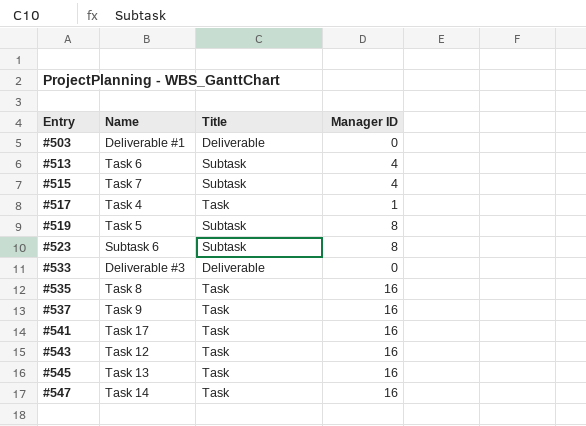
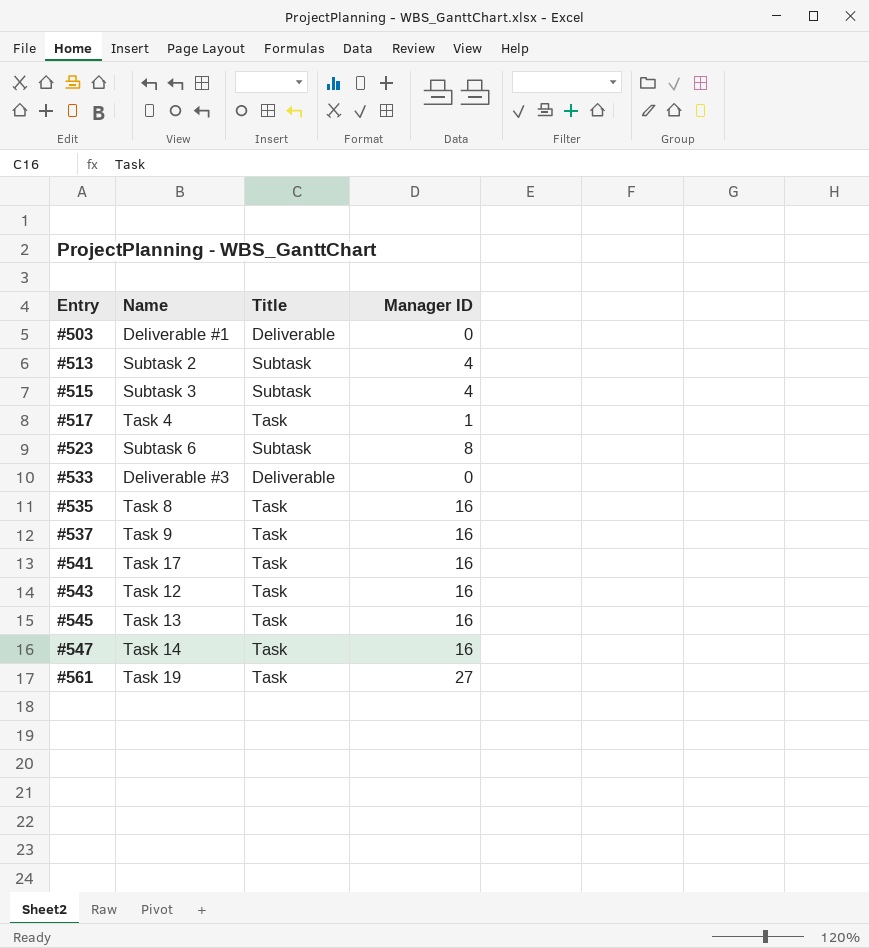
row #519: Task 5 | Subtask | 8 -> none
#513 | Name: Task 6 -> Subtask 2
#515 | Name: Task 7 -> Subtask 3
row #561: none -> Task 19 | Task | 27

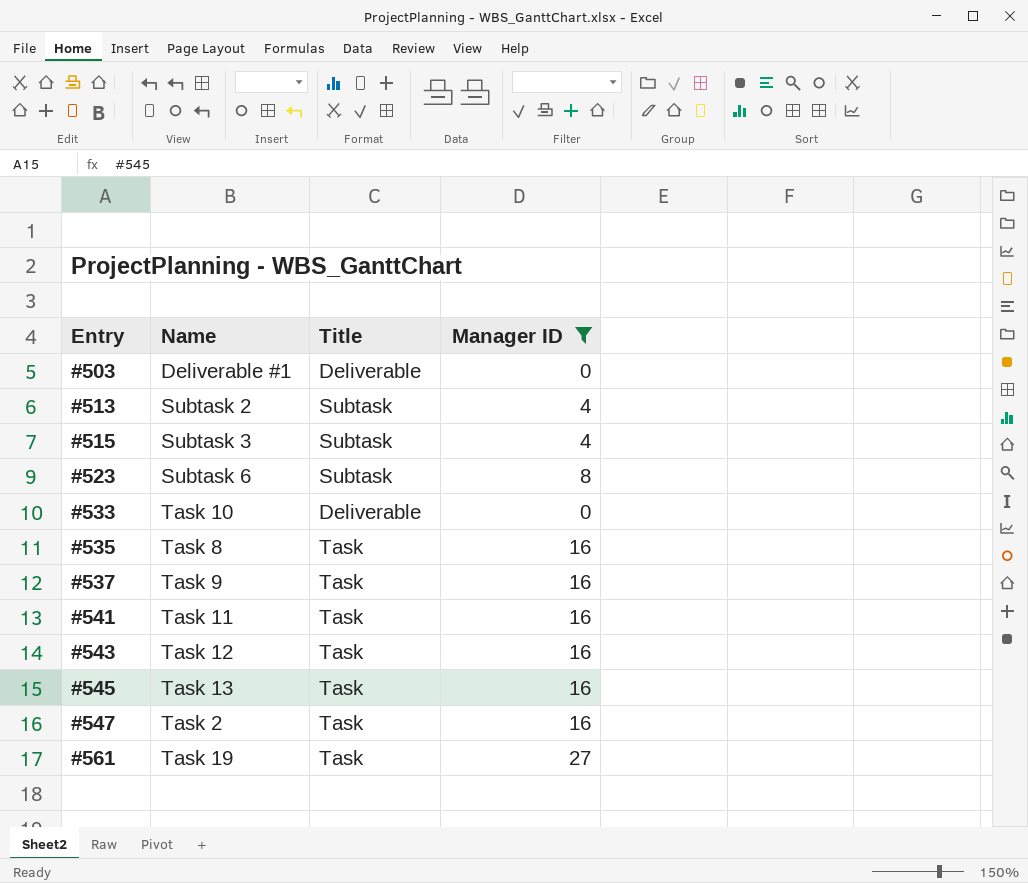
filter: none -> Manager ID != 1
#533 | Name: Deliverable #3 -> Task 10
#541 | Name: Task 17 -> Task 11
#547 | Name: Task 14 -> Task 2

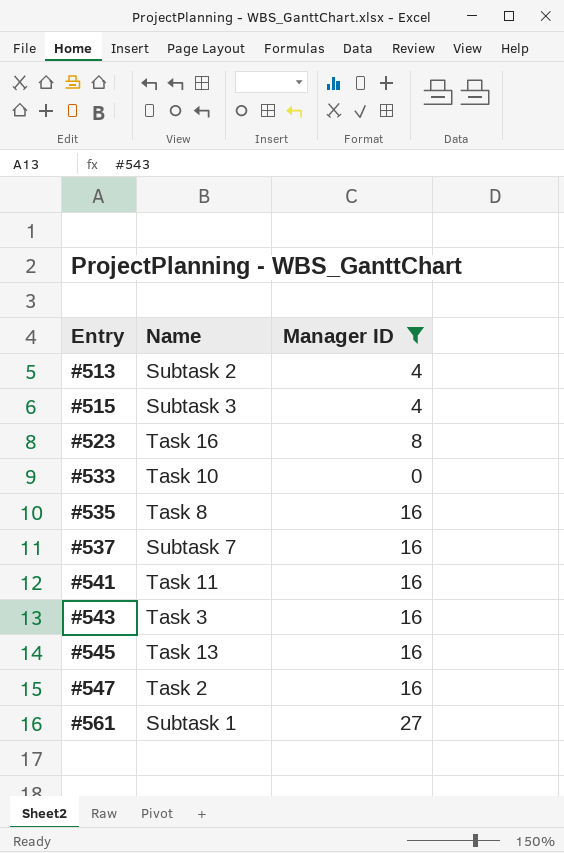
column Title | position: 3 -> none
row #503: Deliverable #1 | Deliverable | 0 -> none
#523 | Name: Subtask 6 -> Task 16
#537 | Name: Task 9 -> Subtask 7
#543 | Name: Task 12 -> Task 3
#561 | Name: Task 19 -> Subtask 1

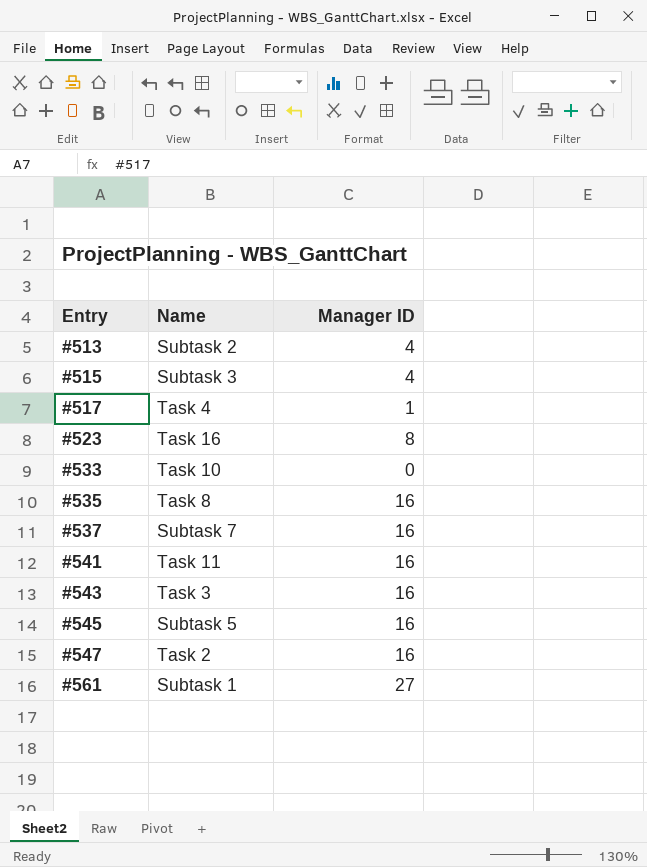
filter: Manager ID != 1 -> none
#545 | Name: Task 13 -> Subtask 5

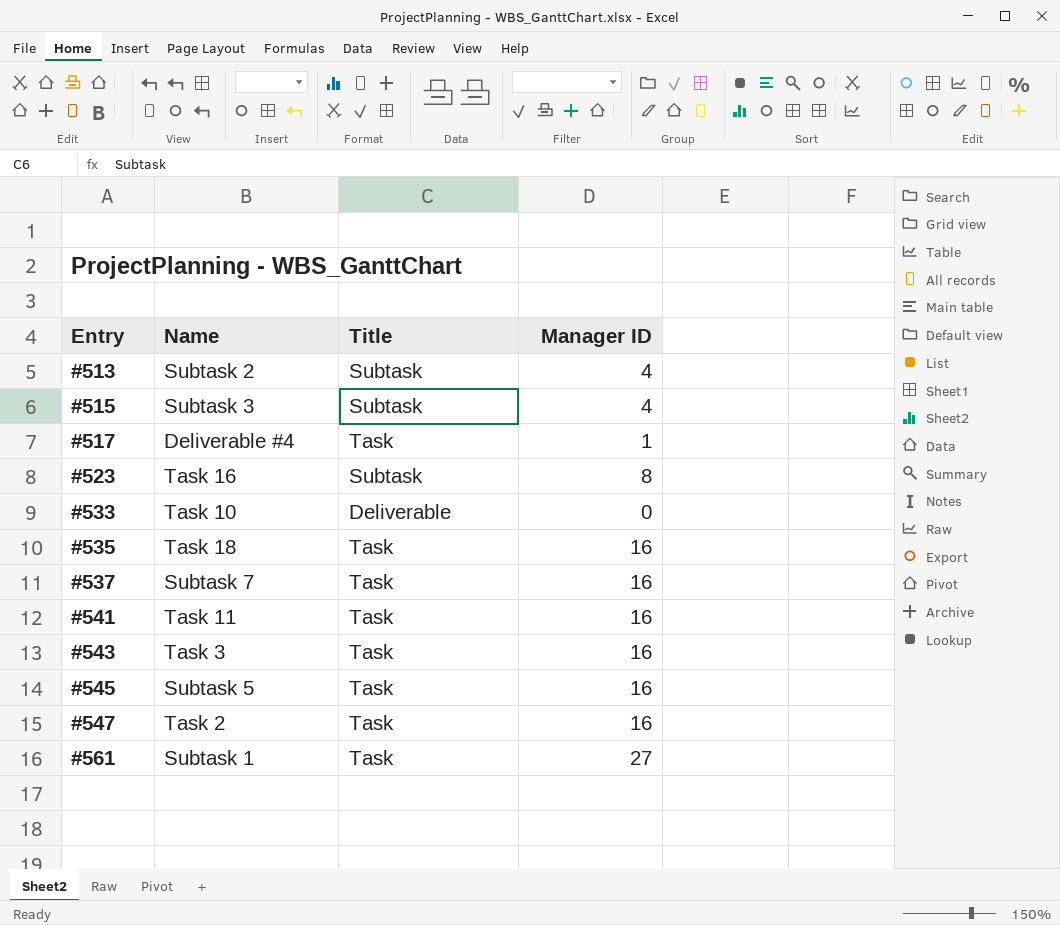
column Title | position: none -> 3
#517 | Name: Task 4 -> Deliverable #4
#535 | Name: Task 8 -> Task 18

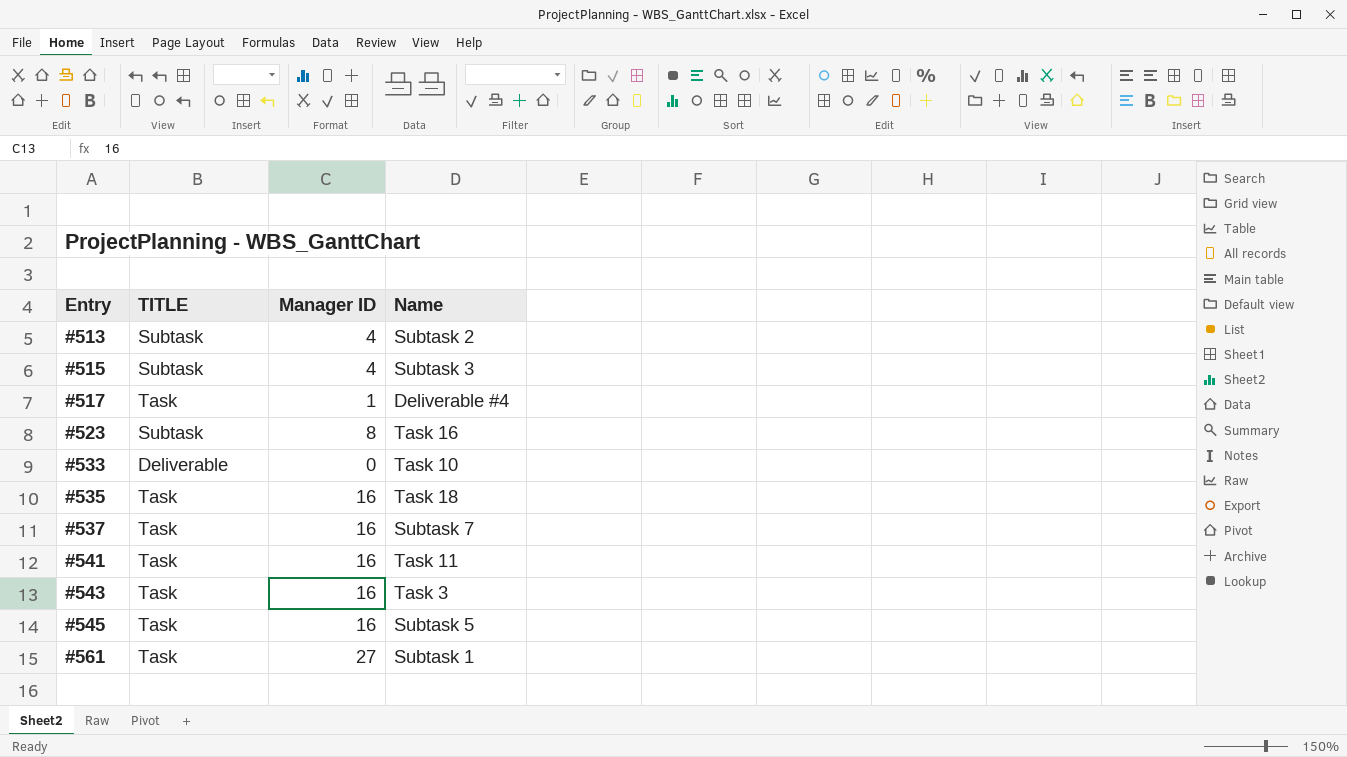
column name: Title -> TITLE
column Name | position: 2 -> 4
row #547: Task 2 | Task | 16 -> none

